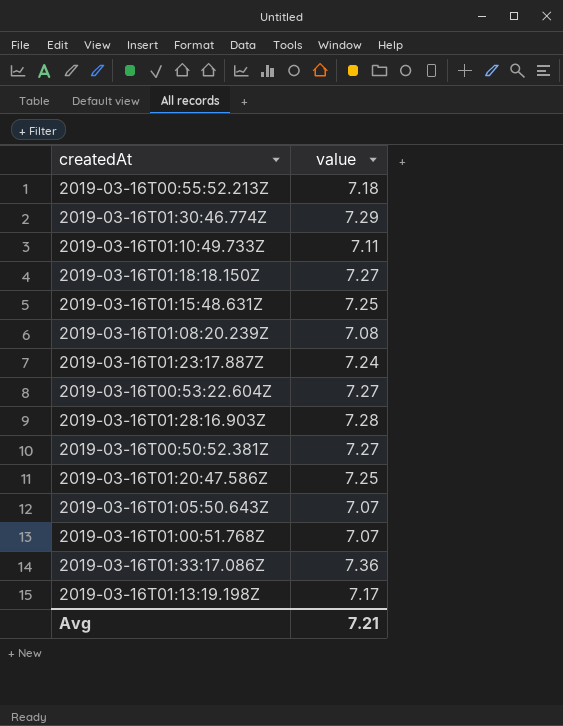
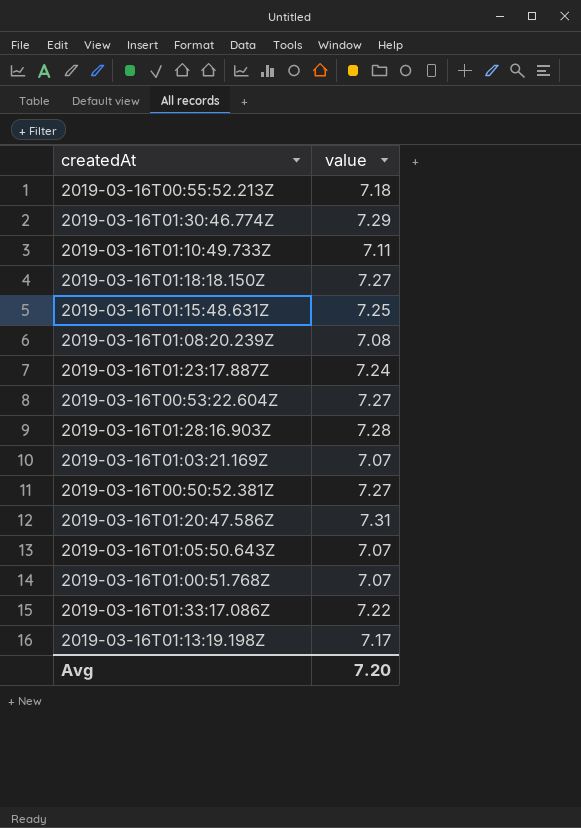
row 2019-03-16T01:03:21.169Z: none -> 7.07
2019-03-16T01:20:47.586Z | value: 7.25 -> 7.31
2019-03-16T01:33:17.086Z | value: 7.36 -> 7.22
Avg | value: 7.21 -> 7.20

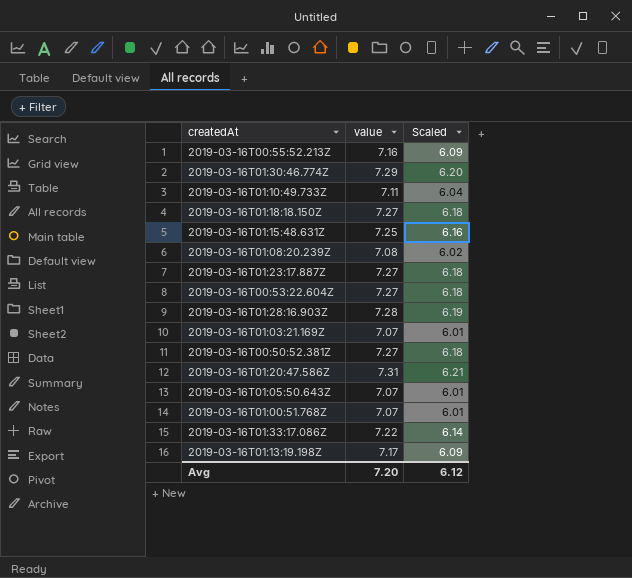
column Scaled | formula: none -> [value] * 0.85
2019-03-16T00:55:52.213Z | value: 7.18 -> 7.16
2019-03-16T01:23:17.887Z | value: 7.24 -> 7.27

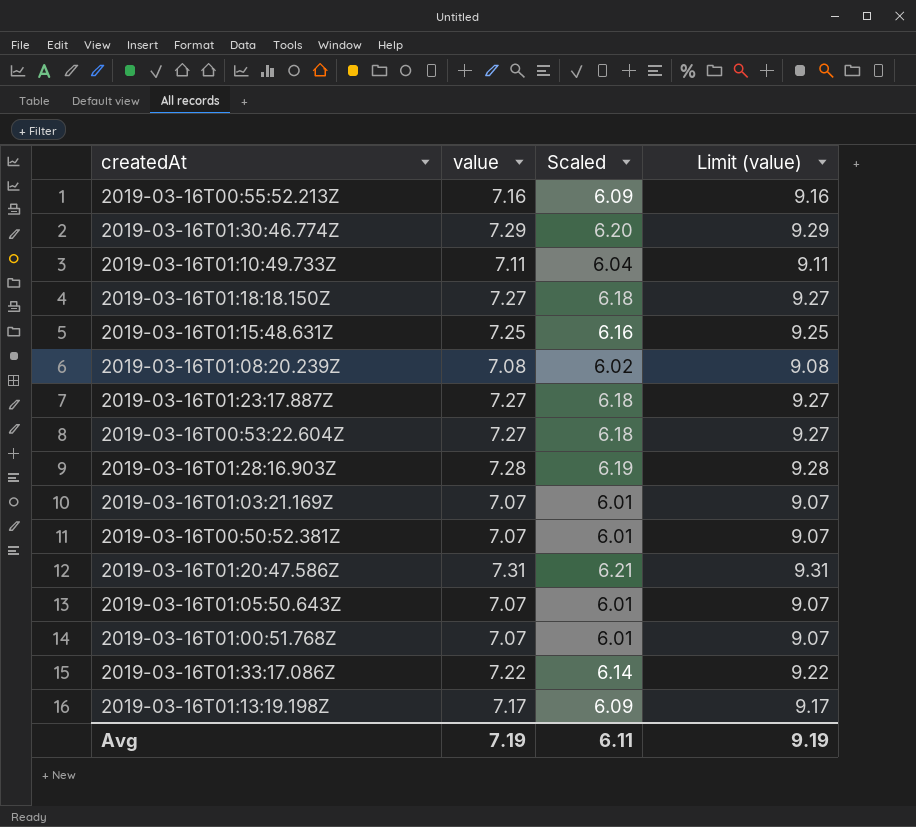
column Limit (value) | formula: none -> [value] + 2
2019-03-16T00:50:52.381Z | value: 7.27 -> 7.07
2019-03-16T00:50:52.381Z | Scaled: 6.18 -> 6.01
Avg | value: 7.20 -> 7.19
Avg | Scaled: 6.12 -> 6.11

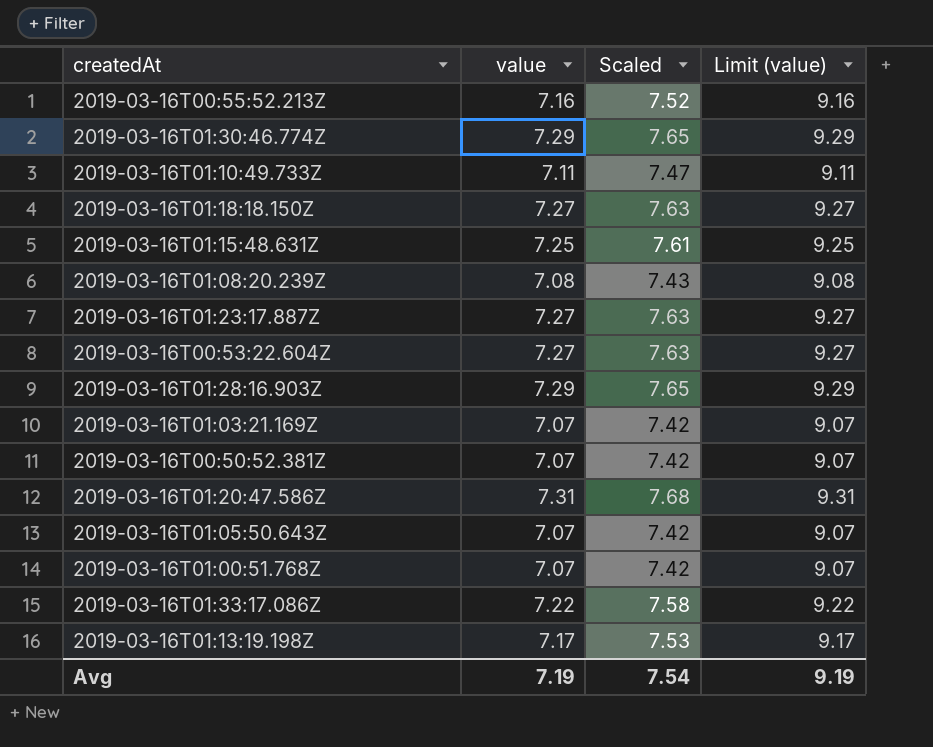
column Scaled | formula: [value] * 0.85 -> [value] * 1.05
2019-03-16T01:28:16.903Z | value: 7.28 -> 7.29
2019-03-16T01:28:16.903Z | Limit (value): 9.28 -> 9.29
Avg | Scaled: 6.11 -> 7.54

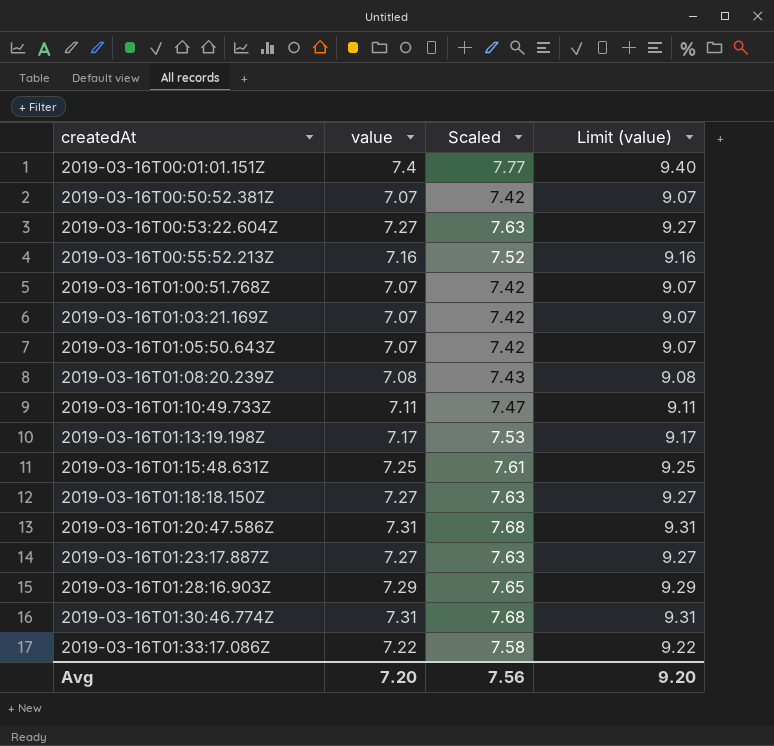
row order: none -> createdAt ascending
row 2019-03-16T00:01:01.151Z: none -> 7.4 | 7.77 | 9.40
2019-03-16T01:30:46.774Z | value: 7.29 -> 7.31
2019-03-16T01:30:46.774Z | Scaled: 7.65 -> 7.68
2019-03-16T01:30:46.774Z | Limit (value): 9.29 -> 9.31
Avg | value: 7.19 -> 7.20
Avg | Scaled: 7.54 -> 7.56
Avg | Limit (value): 9.19 -> 9.20

